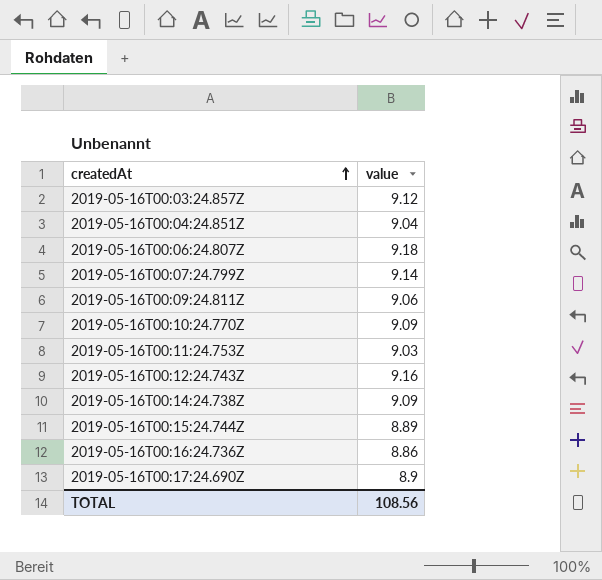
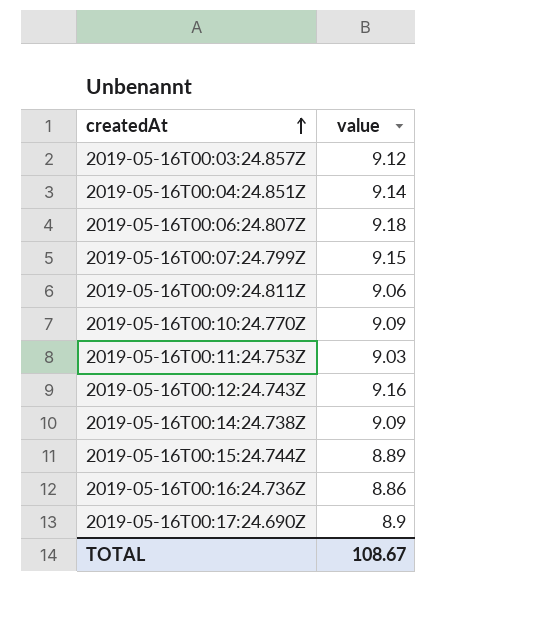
2019-05-16T00:04:24.851Z | value: 9.04 -> 9.14
2019-05-16T00:07:24.799Z | value: 9.14 -> 9.15
TOTAL | value: 108.56 -> 108.67

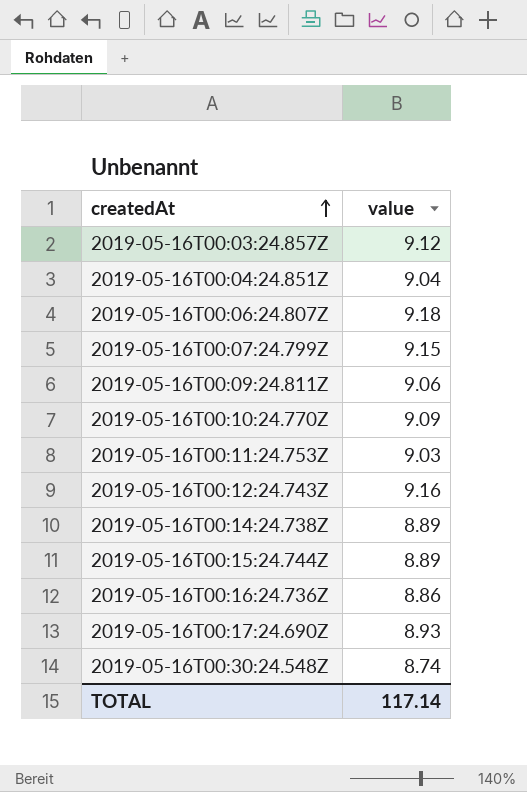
2019-05-16T00:04:24.851Z | value: 9.14 -> 9.04
2019-05-16T00:14:24.738Z | value: 9.09 -> 8.89
2019-05-16T00:17:24.690Z | value: 8.9 -> 8.93
row 2019-05-16T00:30:24.548Z: none -> 8.74
TOTAL | value: 108.67 -> 117.14

